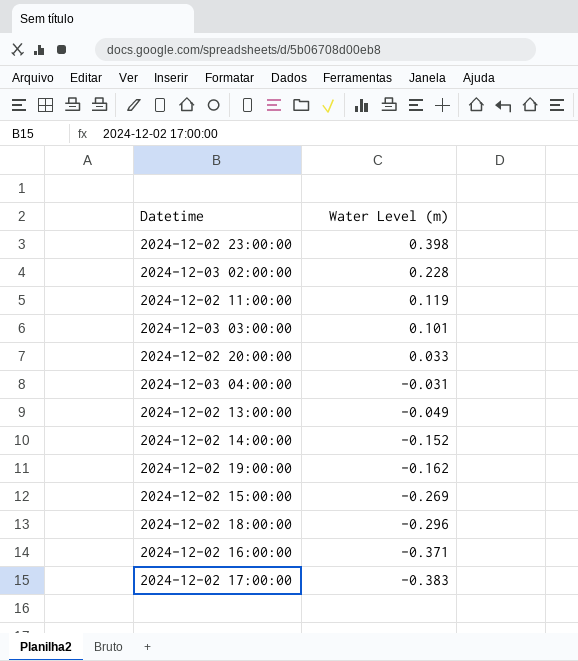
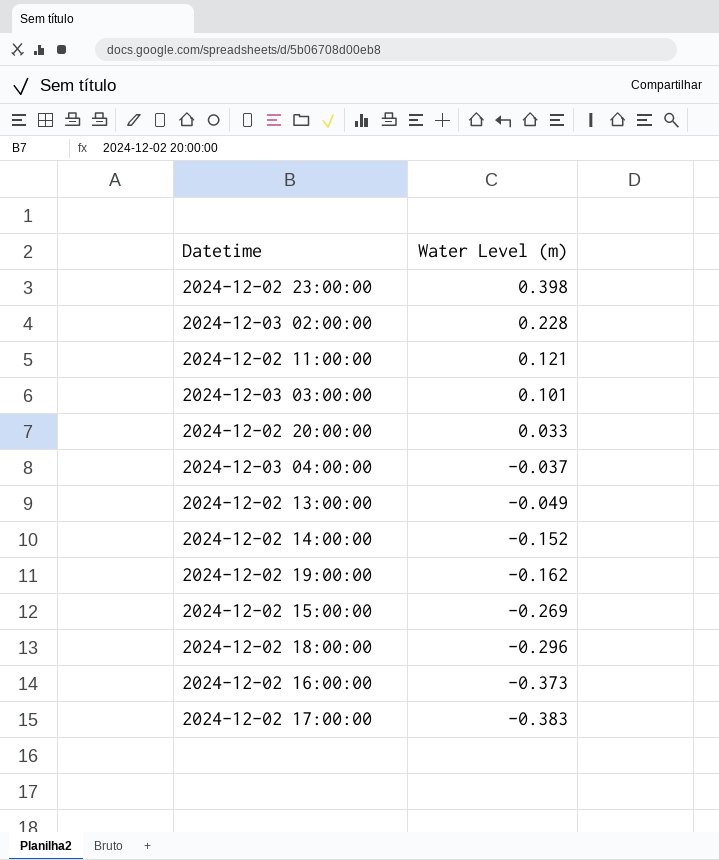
2024-12-02 11:00:00 | Water Level (m): 0.119 -> 0.121
2024-12-03 04:00:00 | Water Level (m): -0.031 -> -0.037
2024-12-02 16:00:00 | Water Level (m): -0.371 -> -0.373

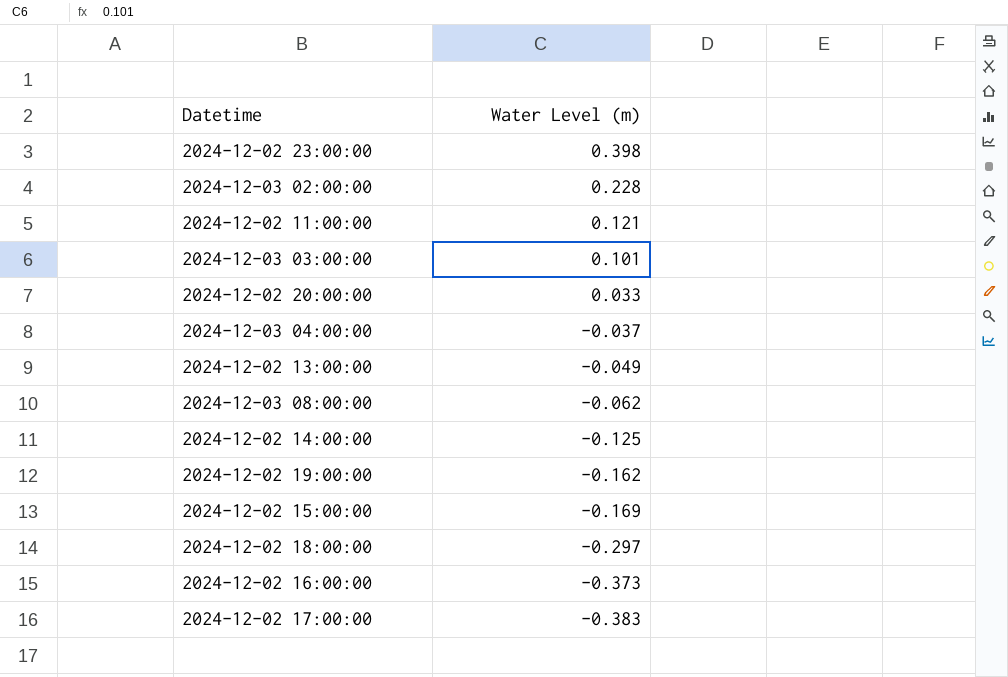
row 2024-12-03 08:00:00: none -> -0.062
2024-12-02 14:00:00 | Water Level (m): -0.152 -> -0.125
2024-12-02 15:00:00 | Water Level (m): -0.269 -> -0.169
2024-12-02 18:00:00 | Water Level (m): -0.296 -> -0.297

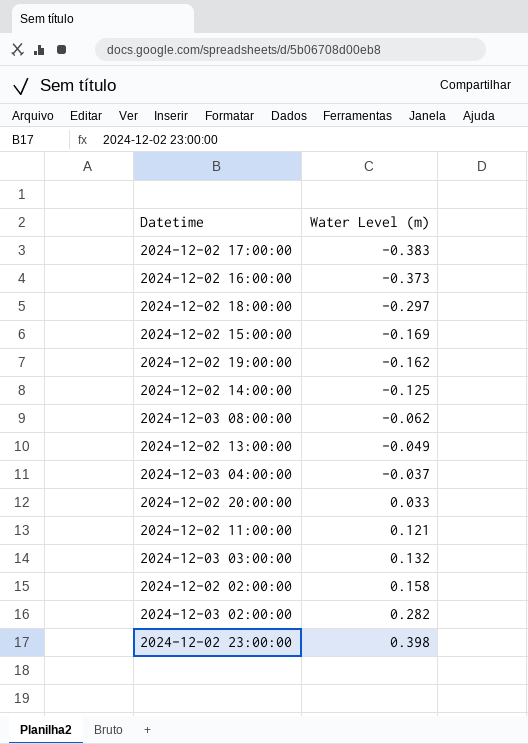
row order: Water Level (m) descending -> Water Level (m) ascending
2024-12-03 03:00:00 | Water Level (m): 0.101 -> 0.132
row 2024-12-02 02:00:00: none -> 0.158
2024-12-03 02:00:00 | Water Level (m): 0.228 -> 0.282

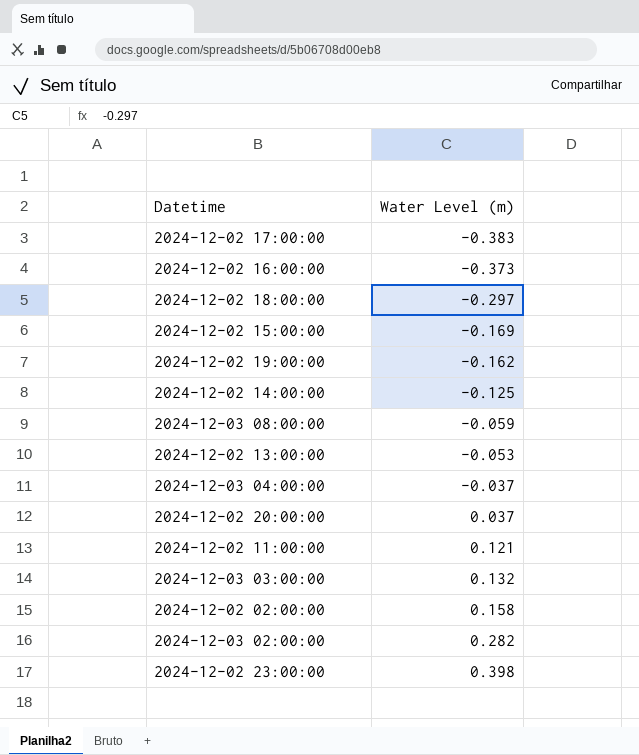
2024-12-03 08:00:00 | Water Level (m): -0.062 -> -0.059
2024-12-02 13:00:00 | Water Level (m): -0.049 -> -0.053
2024-12-02 20:00:00 | Water Level (m): 0.033 -> 0.037

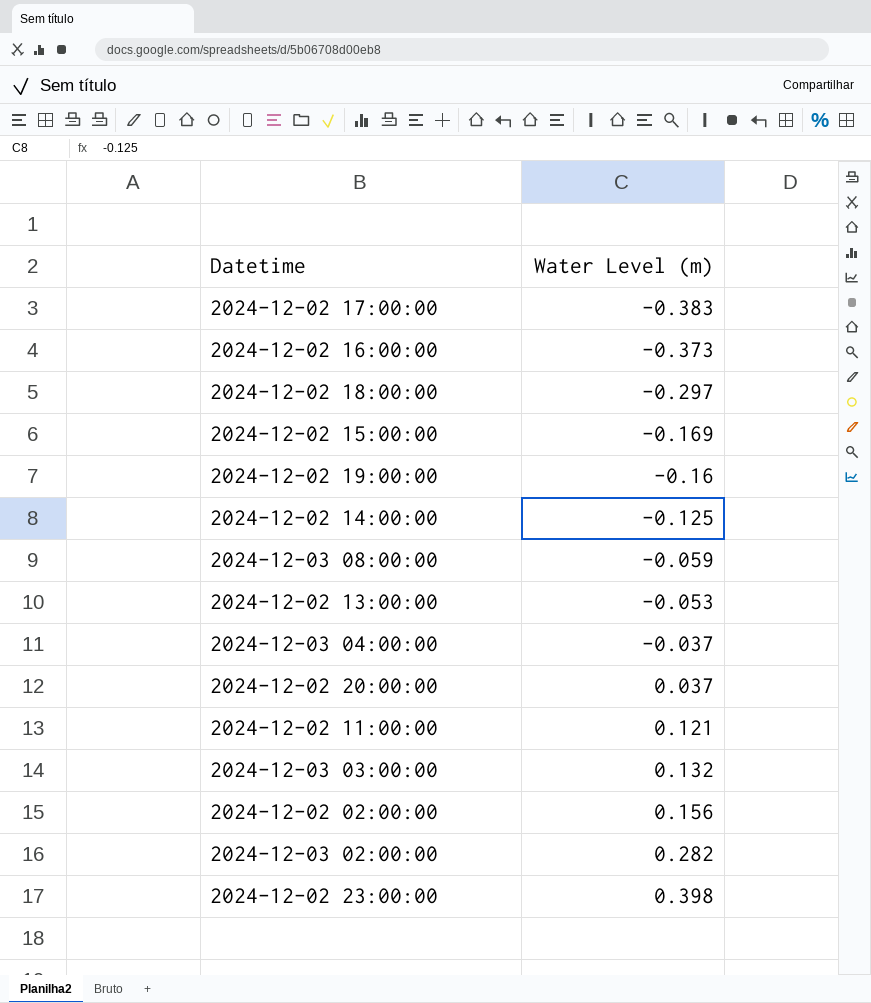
2024-12-02 19:00:00 | Water Level (m): -0.162 -> -0.16
2024-12-02 02:00:00 | Water Level (m): 0.158 -> 0.156

